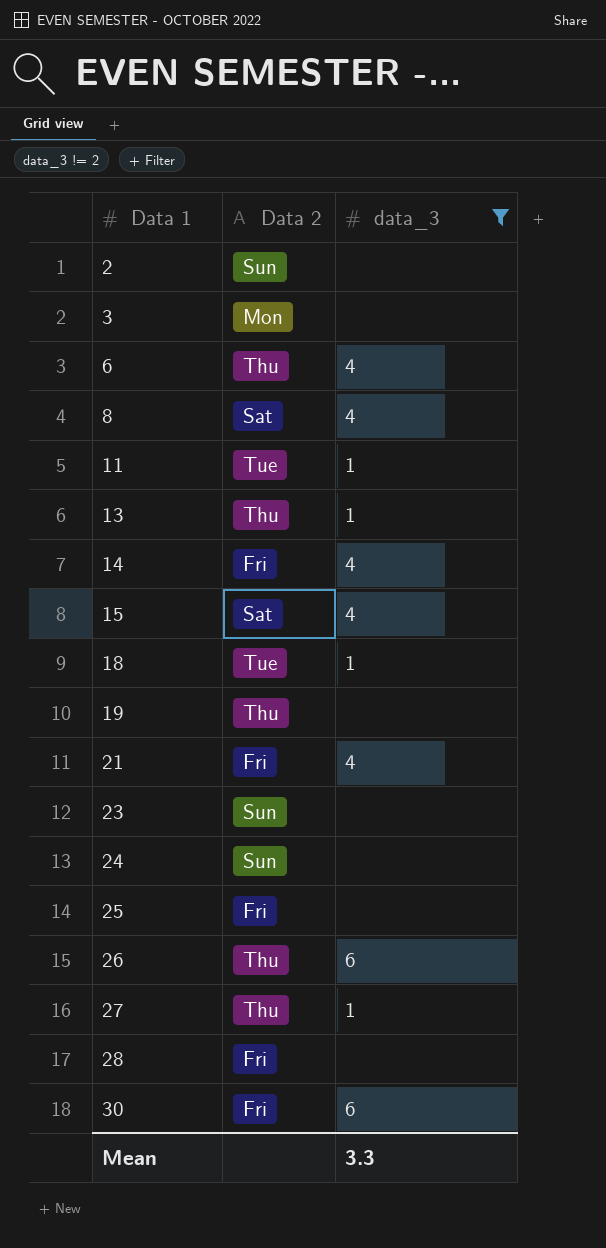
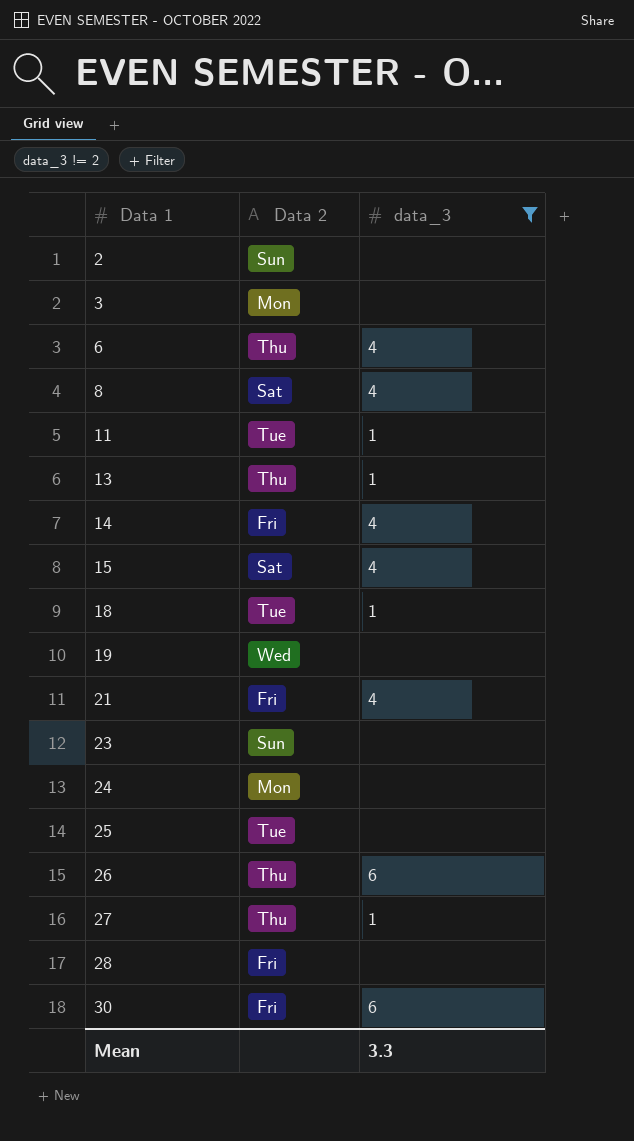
19 | Data 2: Thu -> Wed
24 | Data 2: Sun -> Mon
25 | Data 2: Fri -> Tue

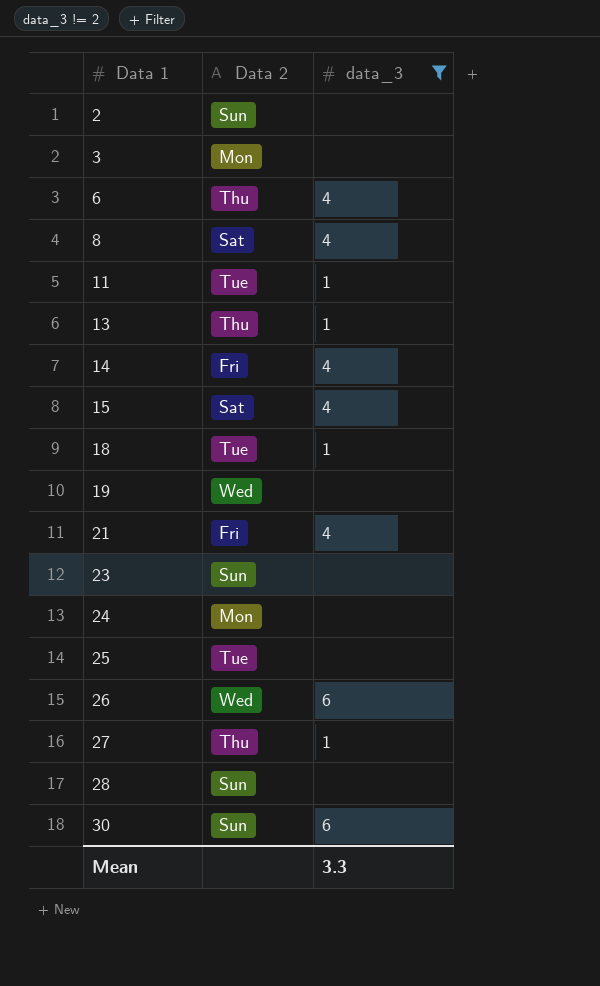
26 | Data 2: Thu -> Wed
28 | Data 2: Fri -> Sun
30 | Data 2: Fri -> Sun

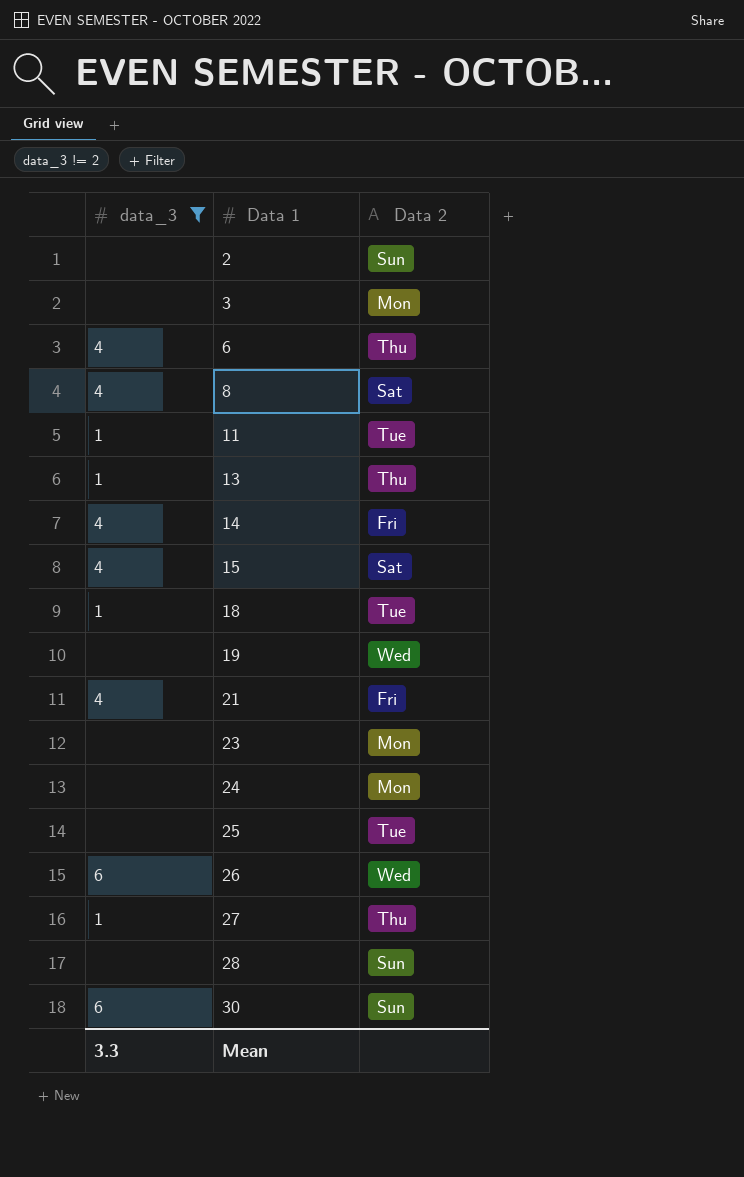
column data_3 | position: 3 -> 1
23 | Data 2: Sun -> Mon

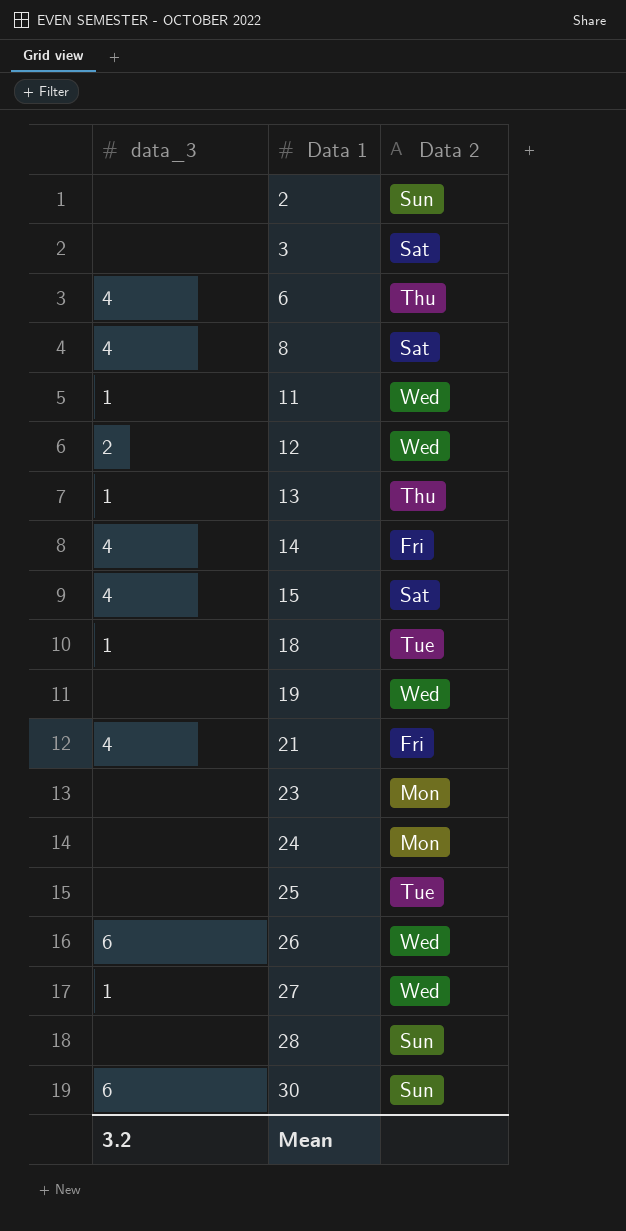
filter: data_3 != 2 -> none
3 | Data 2: Mon -> Sat
11 | Data 2: Tue -> Wed
27 | Data 2: Thu -> Wed
Mean | data_3: 3.3 -> 3.2

